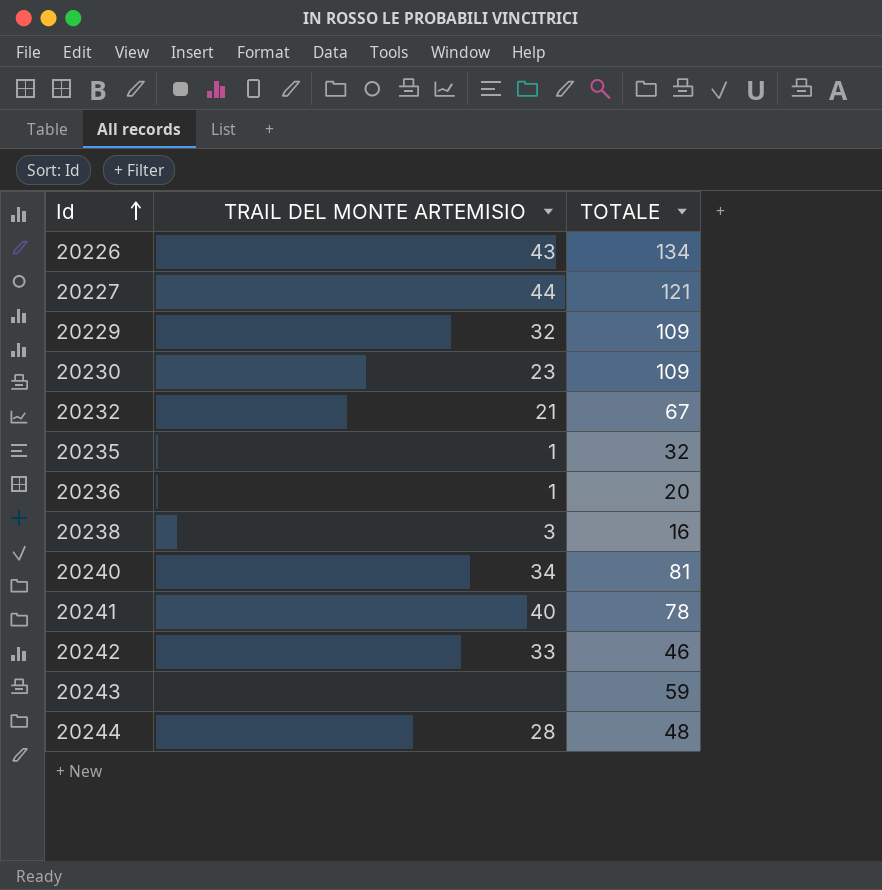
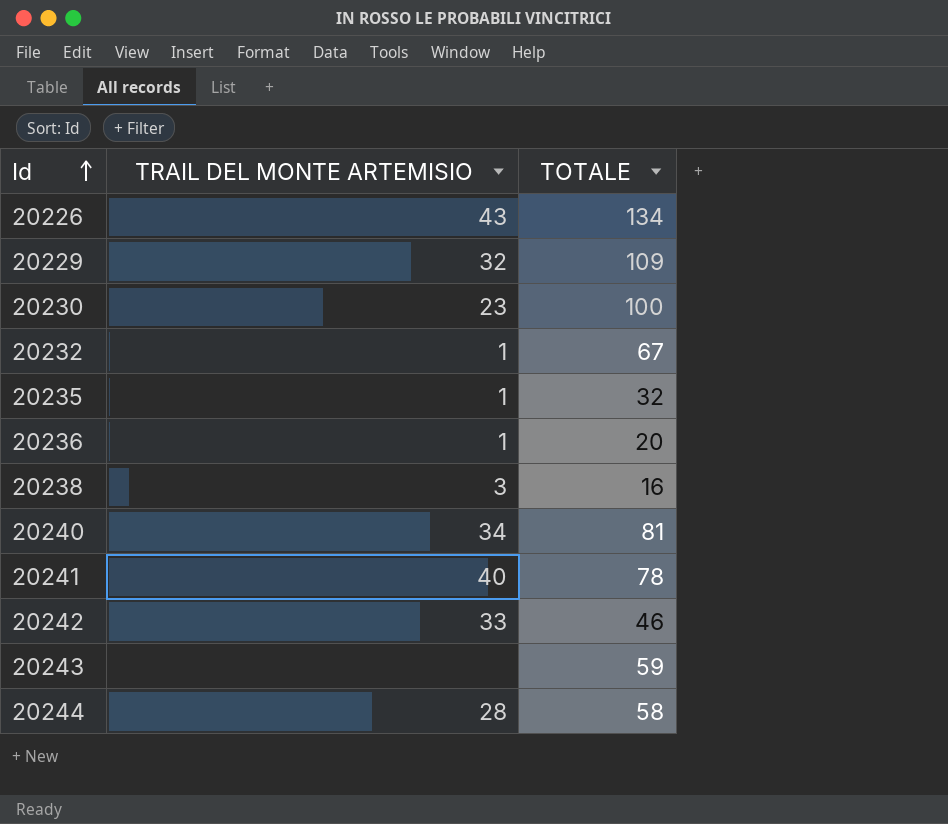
row 20227: 44 | 121 -> none
20230 | TOTALE: 109 -> 100
20232 | TRAIL DEL MONTE ARTEMISIO: 21 -> 1
20244 | TOTALE: 48 -> 58

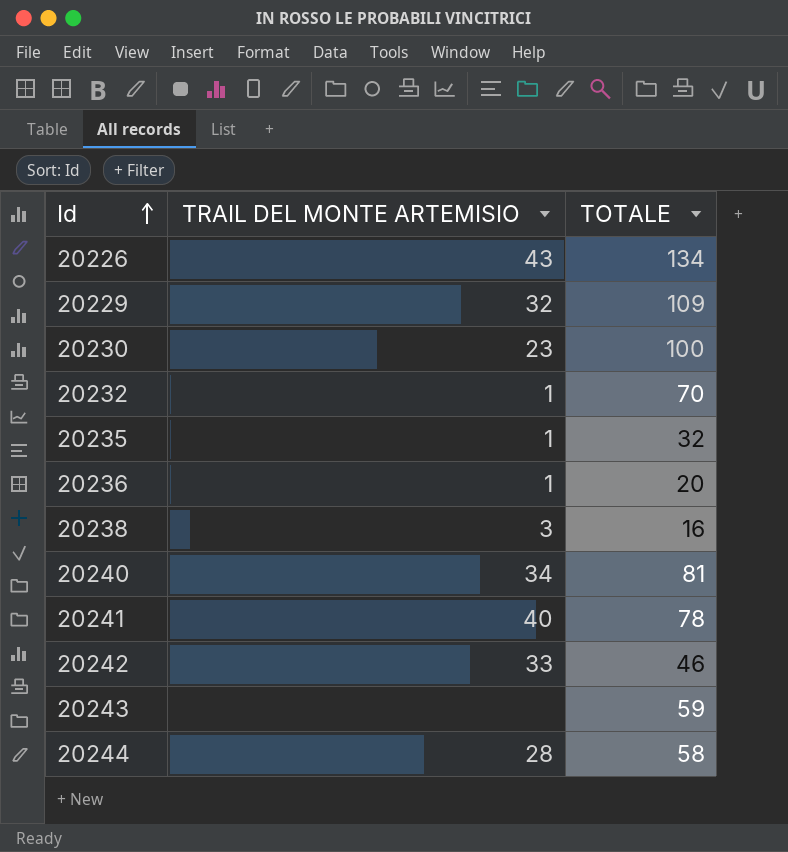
20232 | TOTALE: 67 -> 70

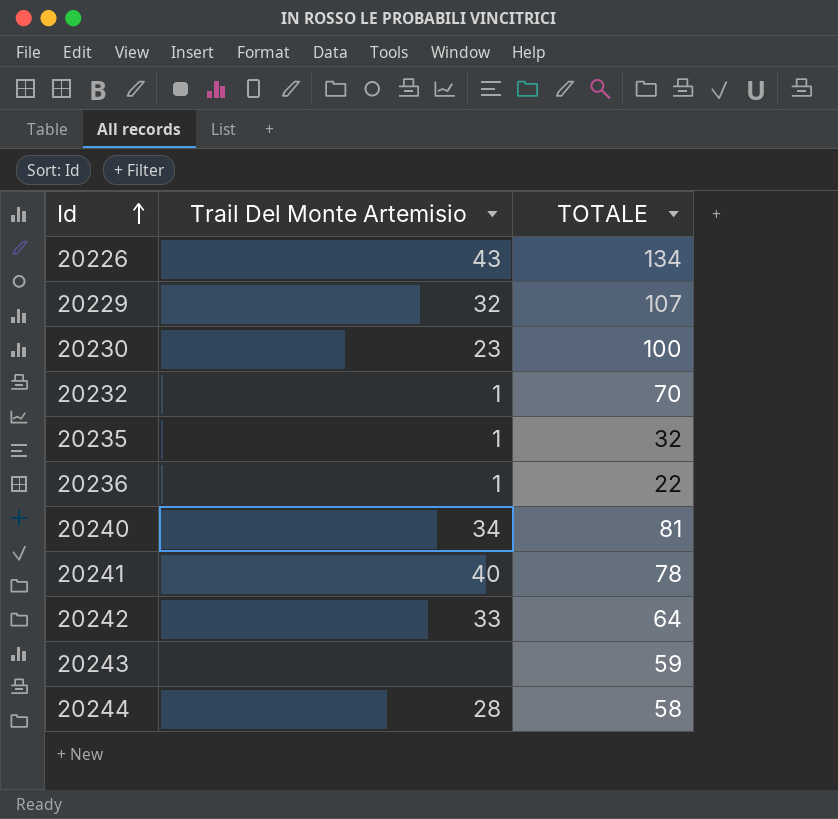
column name: TRAIL DEL MONTE ARTEMISIO -> Trail Del Monte Artemisio
row 20238: 3 | 16 -> none
20229 | TOTALE: 109 -> 107
20236 | TOTALE: 20 -> 22
20242 | TOTALE: 46 -> 64

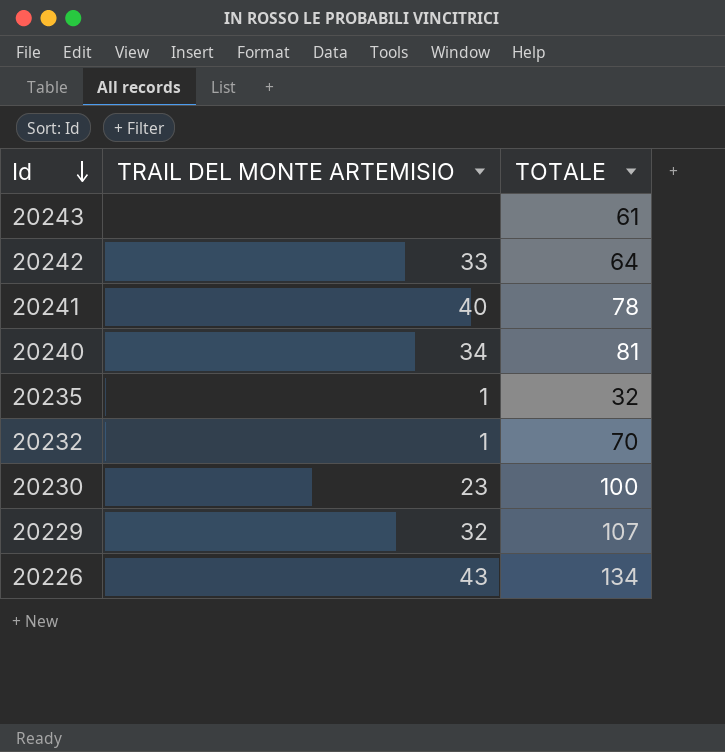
row order: Id ascending -> Id descending
column name: Trail Del Monte Artemisio -> TRAIL DEL MONTE ARTEMISIO
row 20236: 1 | 22 -> none
row 20244: 28 | 58 -> none
20243 | TOTALE: 59 -> 61

